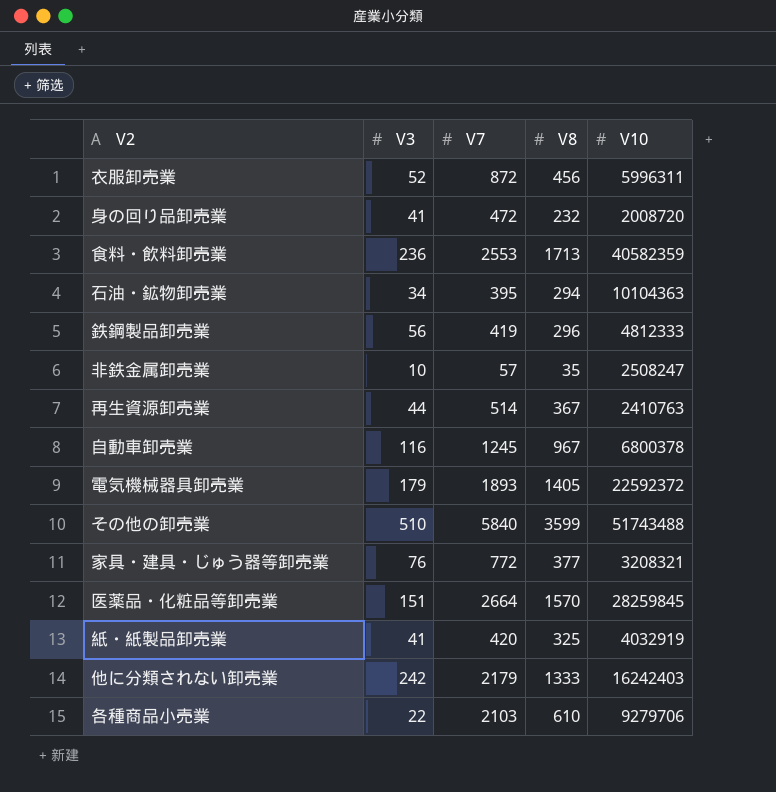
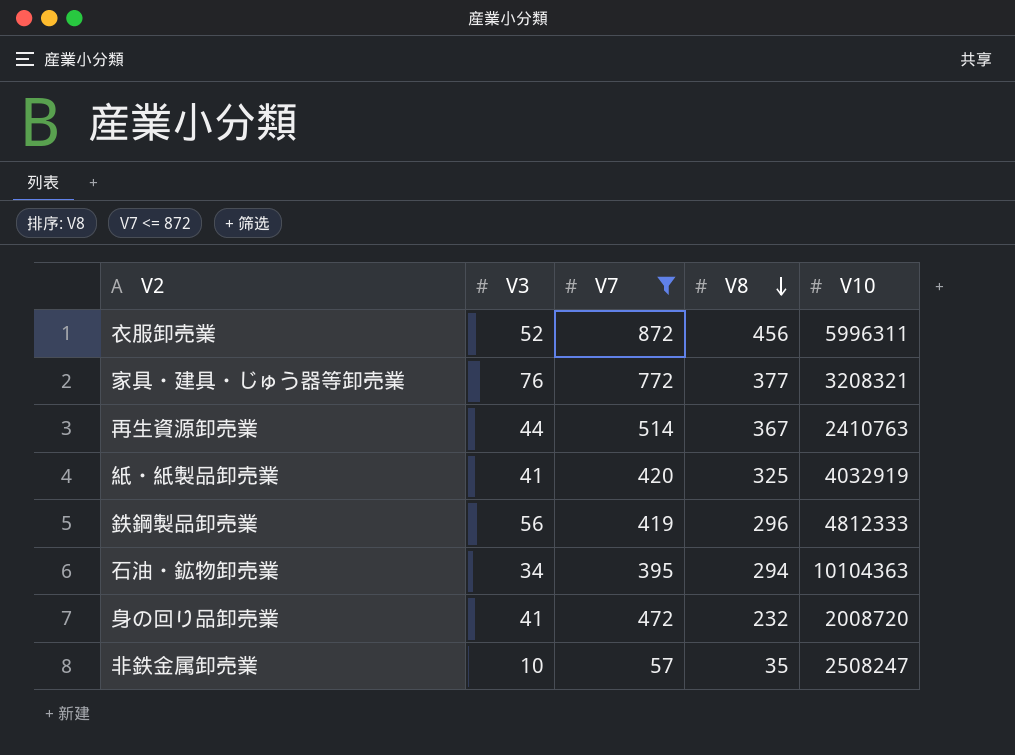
filter: none -> V7 <= 872
row order: none -> V8 descending

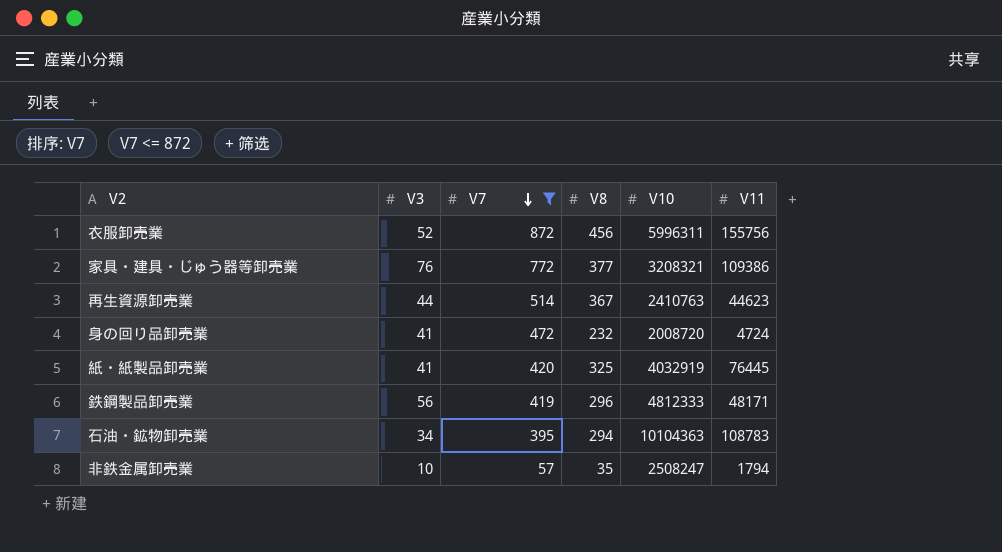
row order: V8 descending -> V7 descending
column V11 | position: none -> 6

